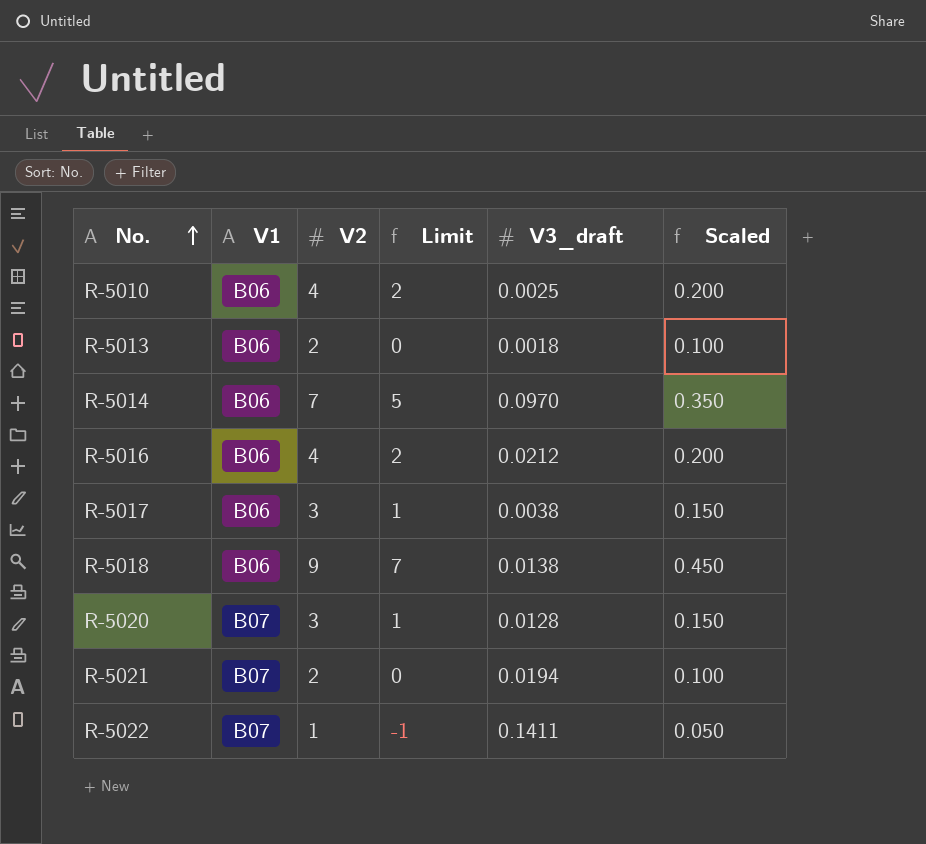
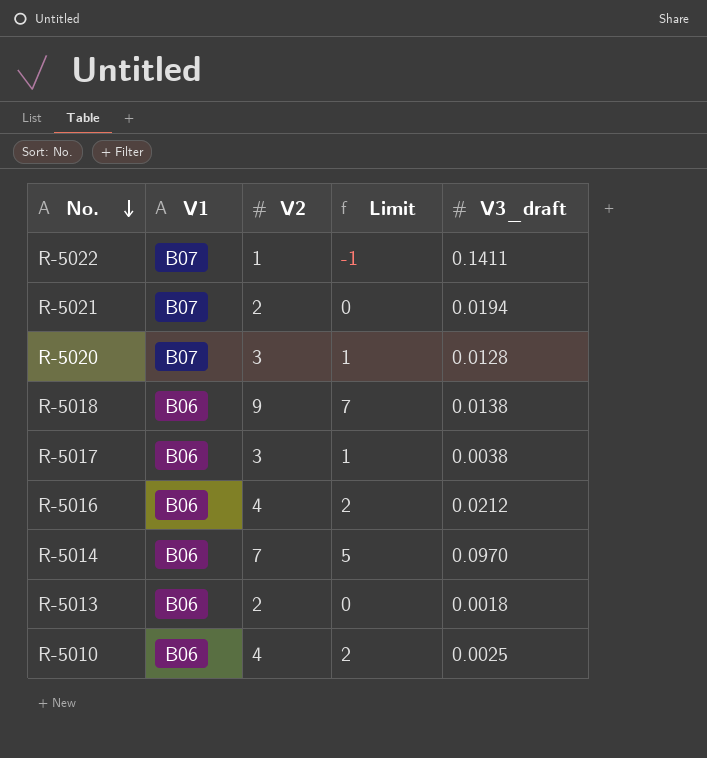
row order: No. ascending -> No. descending
column Scaled | formula: [V2] * 0.05 -> none

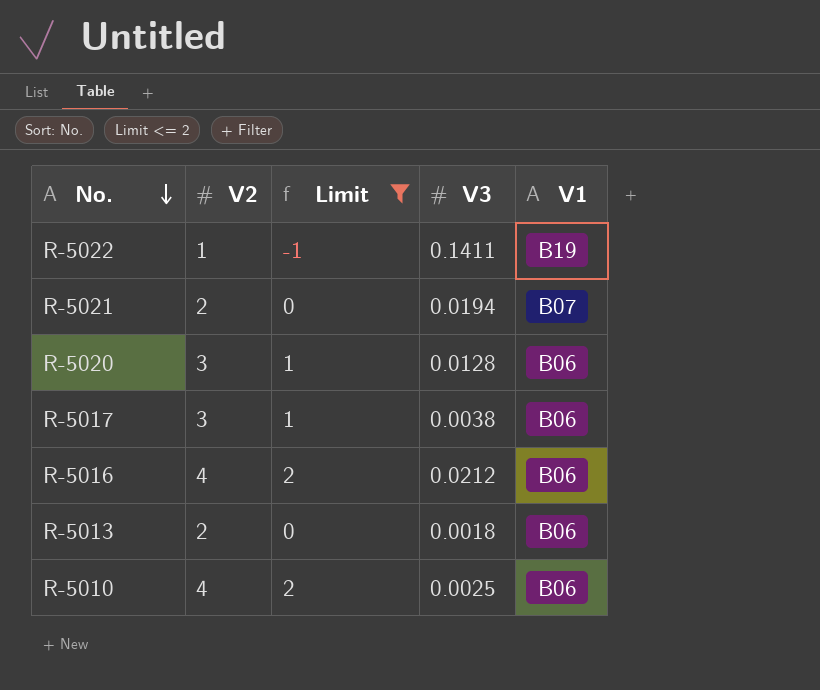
filter: none -> Limit <= 2
column name: V3_draft -> V3
column V1 | position: 2 -> 5
R-5022 | V1: B07 -> B19
R-5020 | V1: B07 -> B06

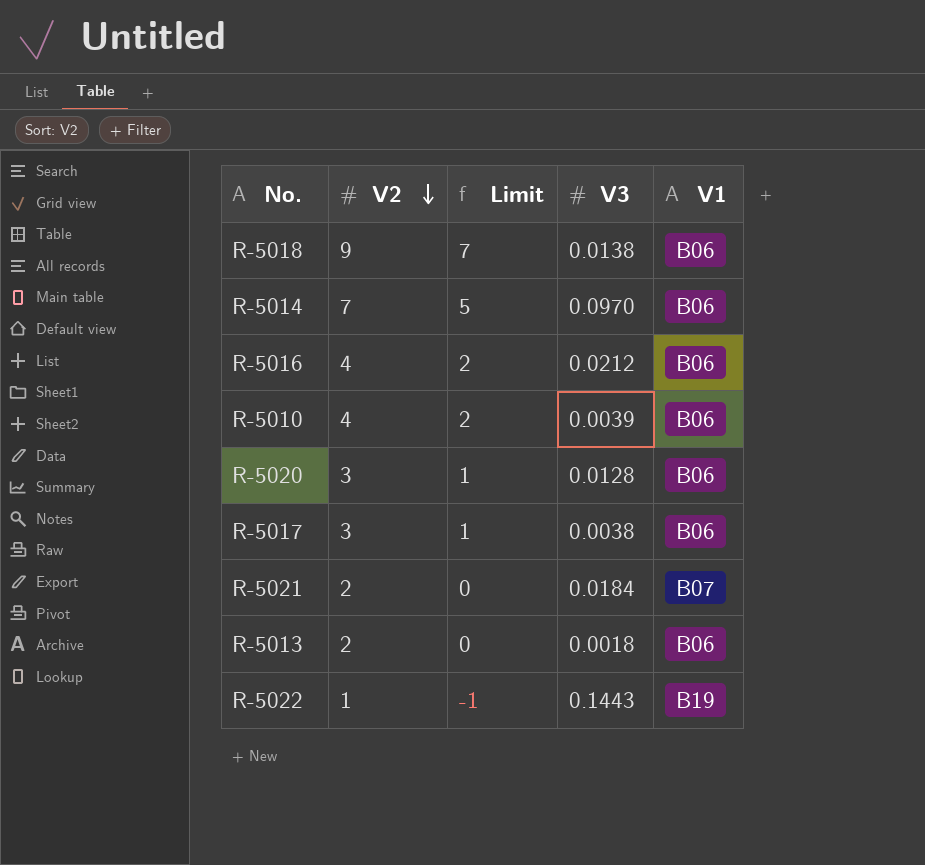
filter: Limit <= 2 -> none
row order: No. descending -> V2 descending
R-5010 | V3: 0.0025 -> 0.0039
R-5021 | V3: 0.0194 -> 0.0184
R-5022 | V3: 0.1411 -> 0.1443

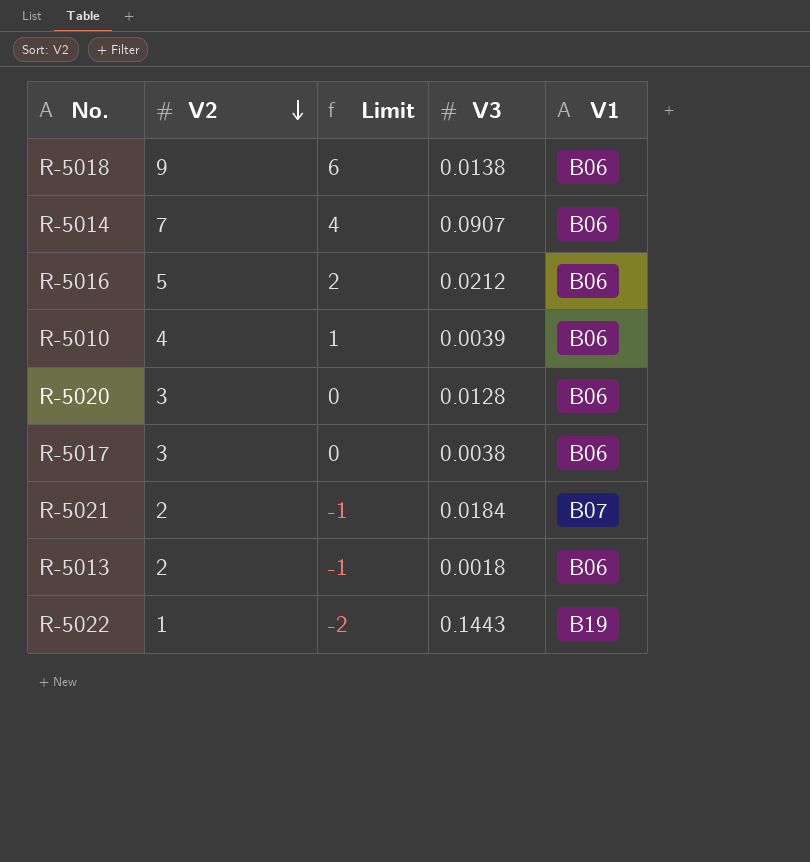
column Limit | formula: [V2] - 2 -> [V2] - 3
R-5014 | V3: 0.0970 -> 0.0907
R-5016 | V2: 4 -> 5

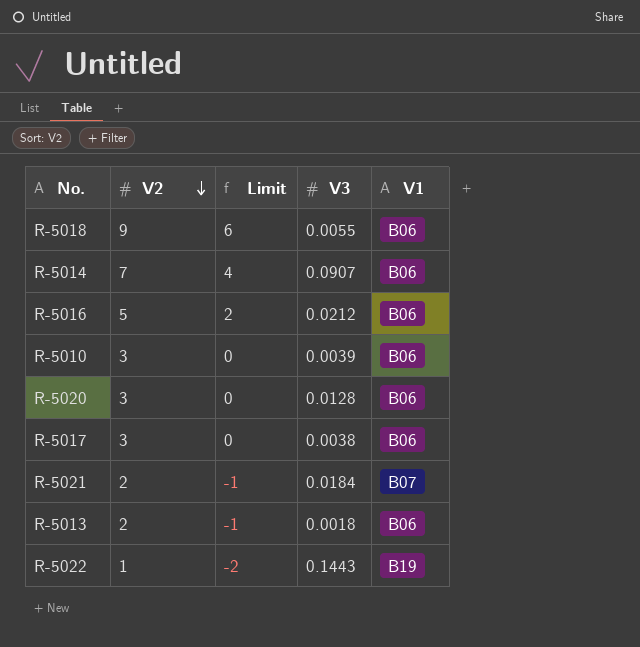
R-5018 | V3: 0.0138 -> 0.0055
R-5010 | V2: 4 -> 3
R-5010 | Limit: 1 -> 0

